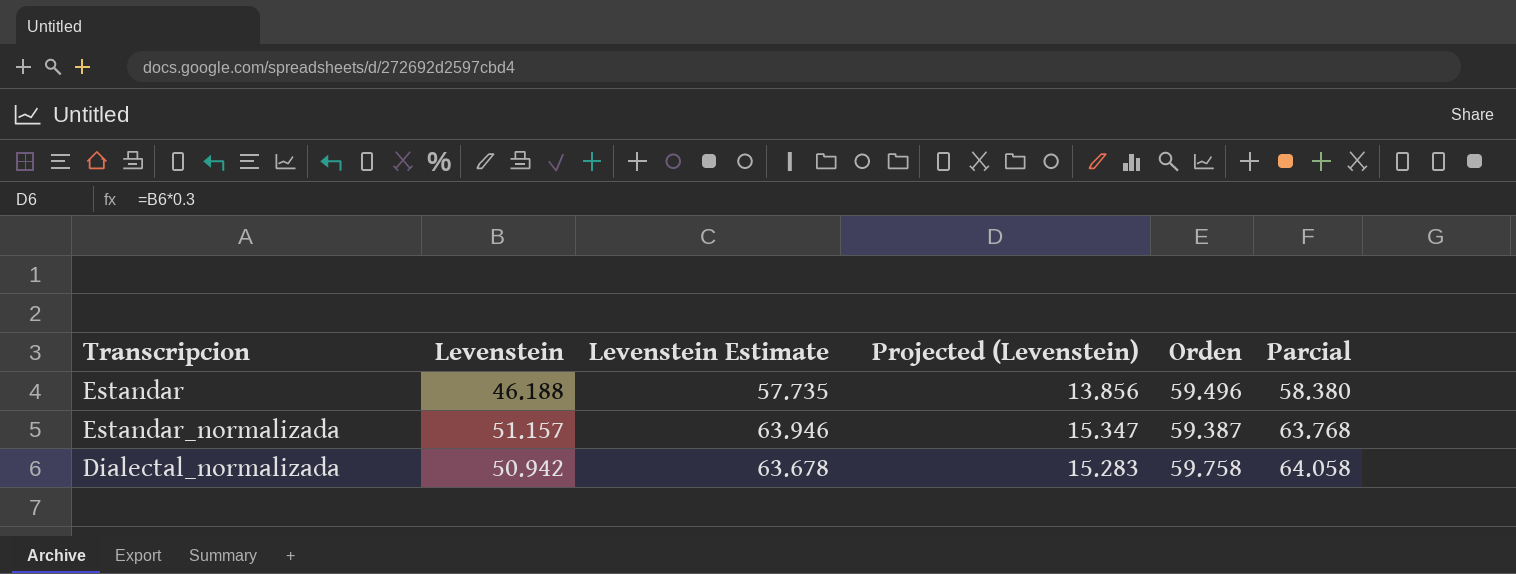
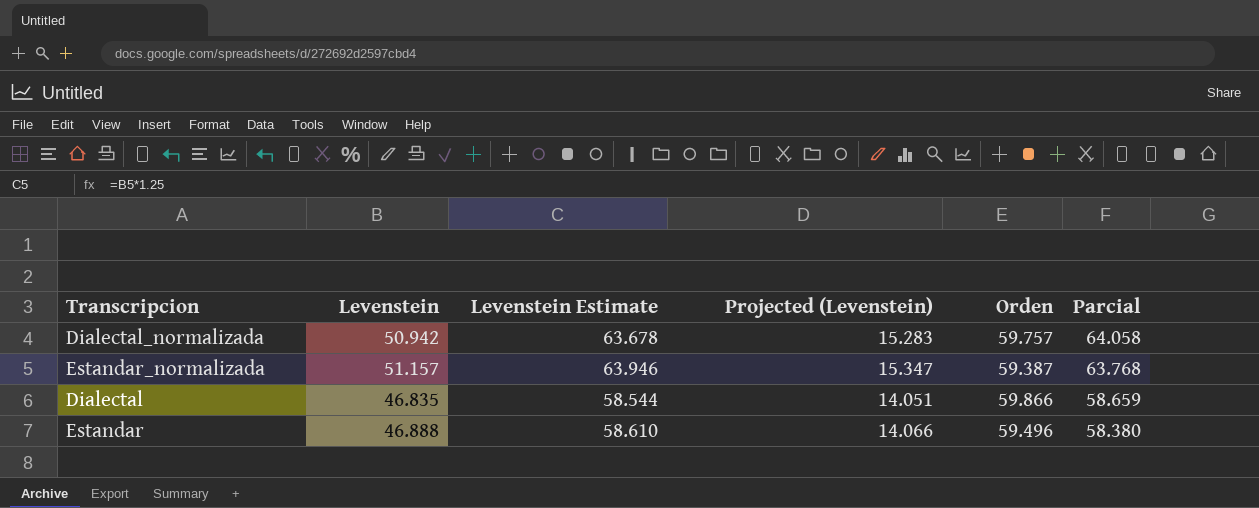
row order: Parcial ascending -> Parcial descending
Dialectal_normalizada | Orden: 59.758 -> 59.757
row Dialectal: none -> 46.835 | 58.544 | 14.051 | 59.866 | 58.659
Estandar | Levenstein: 46.188 -> 46.888
Estandar | Levenstein Estimate: 57.735 -> 58.610
Estandar | Projected (Levenstein): 13.856 -> 14.066

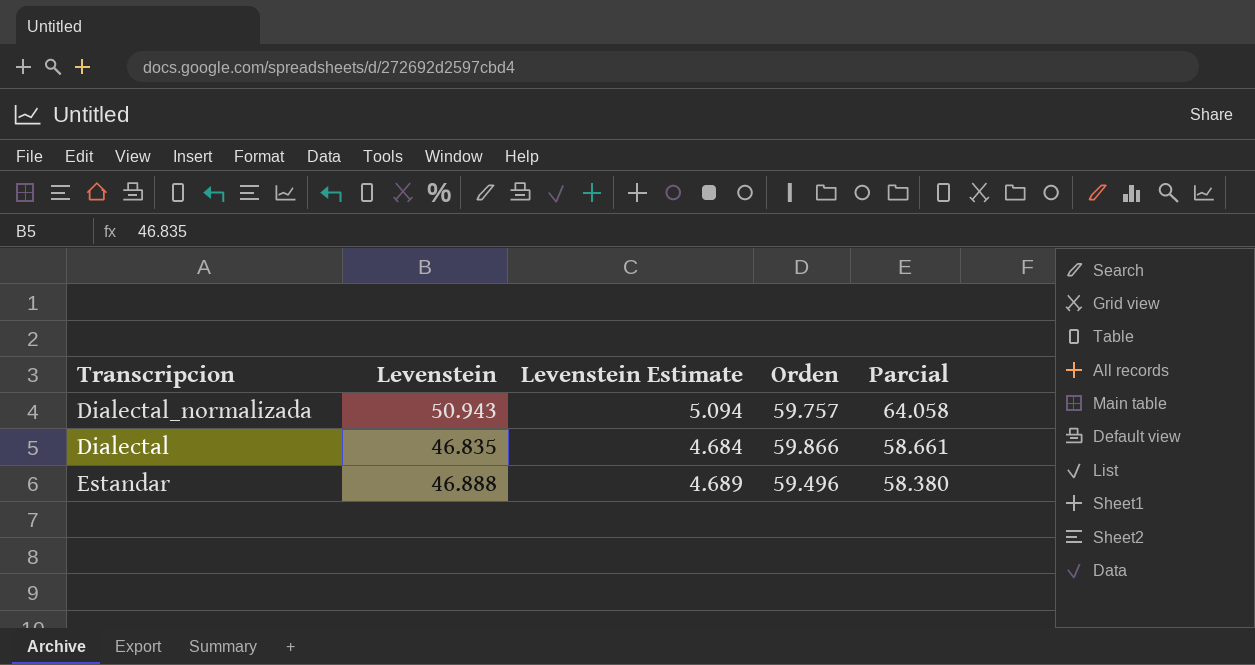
column Projected (Levenstein) | formula: [Levenstein] * 0.3 -> none
column Levenstein Estimate | formula: [Levenstein] * 1.25 -> [Levenstein] * 0.1
row Estandar_normalizada: 51.157 | 63.946 | 15.347 | 59.387 | 63.768 -> none
Dialectal_normalizada | Levenstein: 50.942 -> 50.943
Dialectal | Parcial: 58.659 -> 58.661

